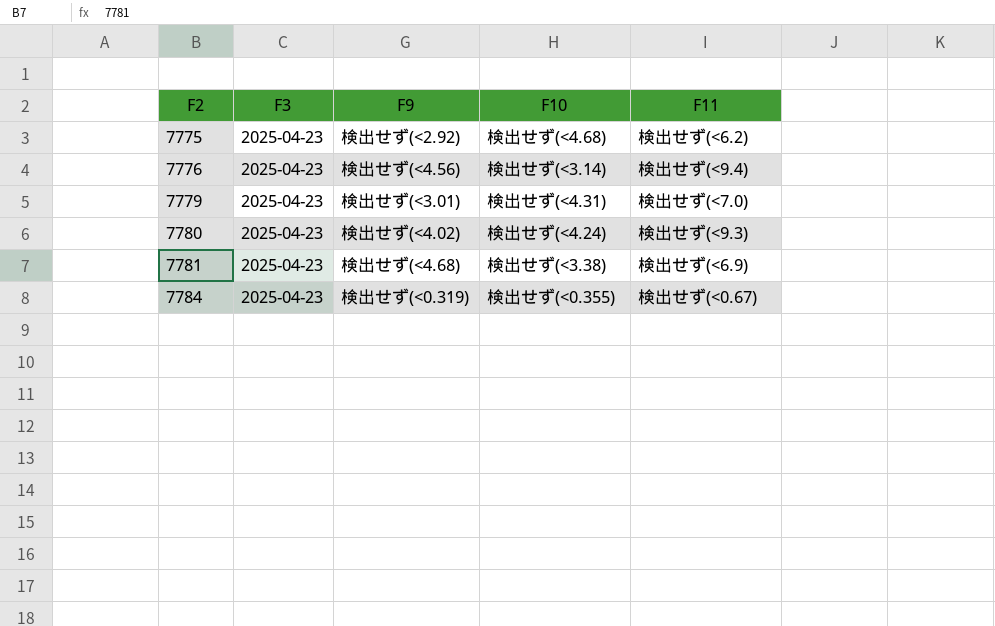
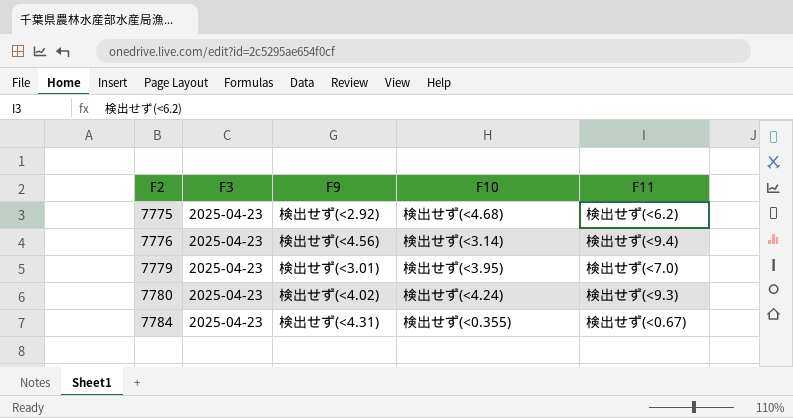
row 7781: 2025-04-23 | 検出せず(<4.68) | 検出せず(<3.38) | 検出せず(<6.9) -> none
7779 | F10: 検出せず(<4.31) -> 検出せず(<3.95)
7784 | F9: 検出せず(<0.319) -> 検出せず(<4.31)

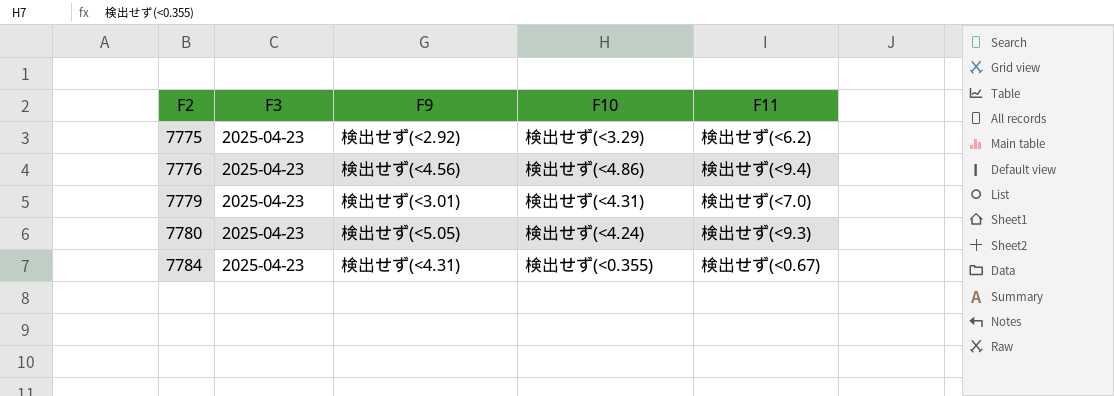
7775 | F10: 検出せず(<4.68) -> 検出せず(<3.29)
7776 | F10: 検出せず(<3.14) -> 検出せず(<4.86)
7779 | F10: 検出せず(<3.95) -> 検出せず(<4.31)
7780 | F9: 検出せず(<4.02) -> 検出せず(<5.05)

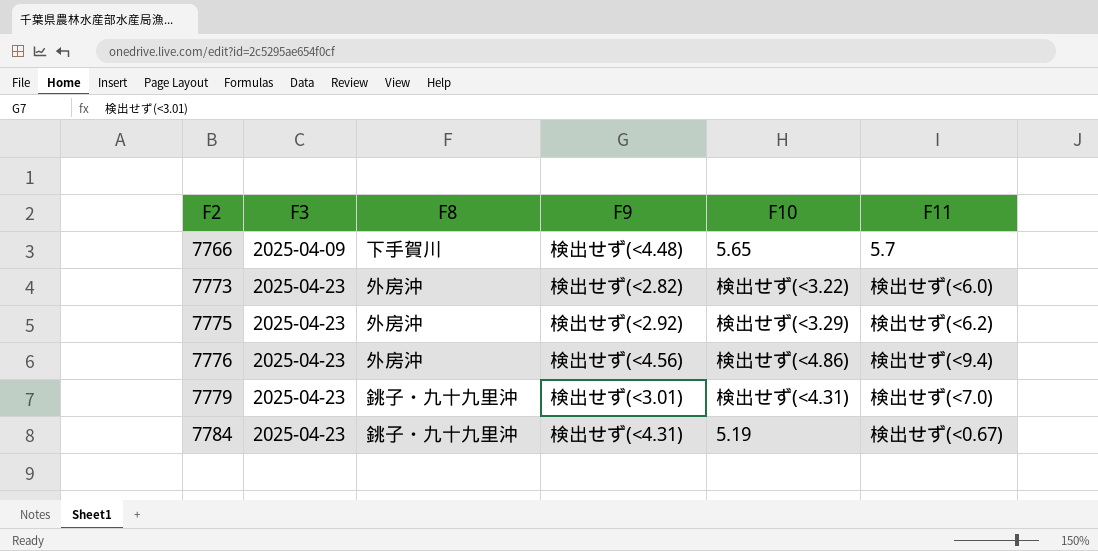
column F8 | position: none -> 3
row 7780: 2025-04-23 | 検出せず(<5.05) | 検出せず(<4.24) | 検出せず(<9.3) -> none
row 7766: none -> 2025-04-09 | 下手賀川 | 検出せず(<4.48) | 5.65 | 5.7
row 7773: none -> 2025-04-23 | 外房沖 | 検出せず(<2.82) | 検出せず(<3.22) | 検出せず(<6.0)
7784 | F10: 検出せず(<0.355) -> 5.19

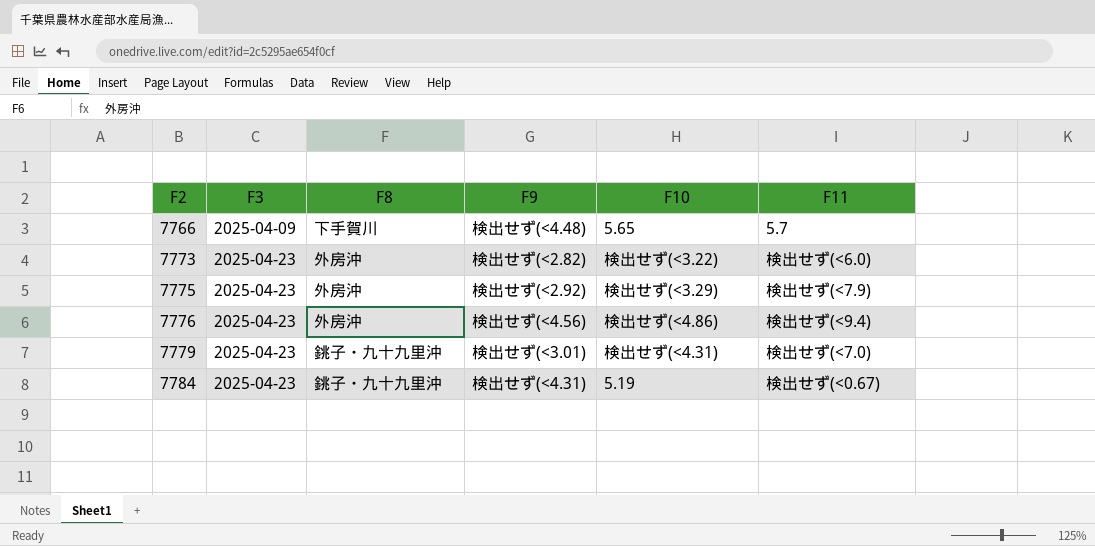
7775 | F11: 検出せず(<6.2) -> 検出せず(<7.9)

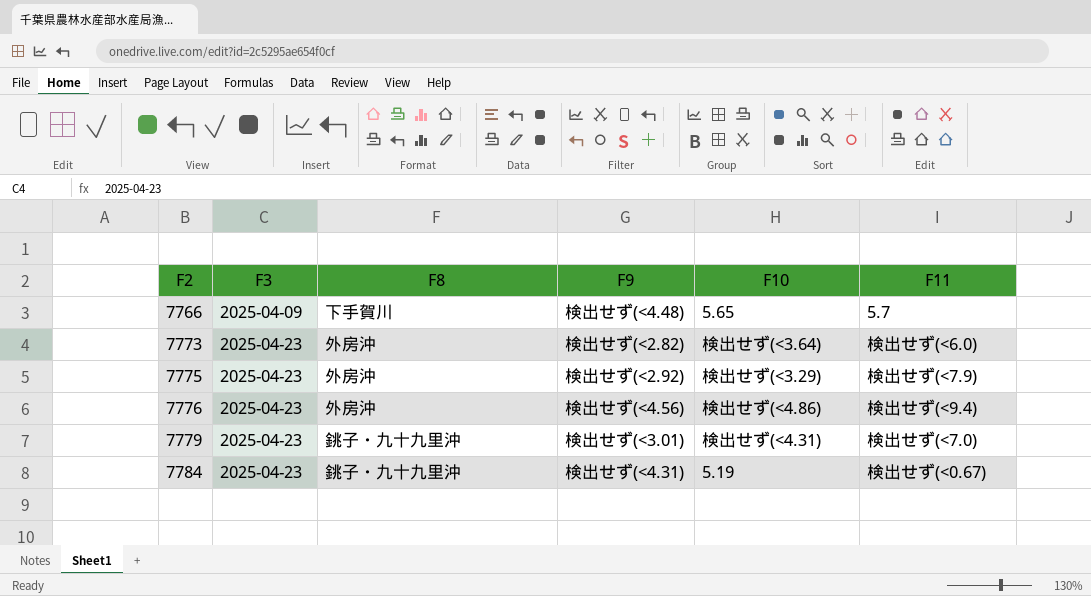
7773 | F10: 検出せず(<3.22) -> 検出せず(<3.64)

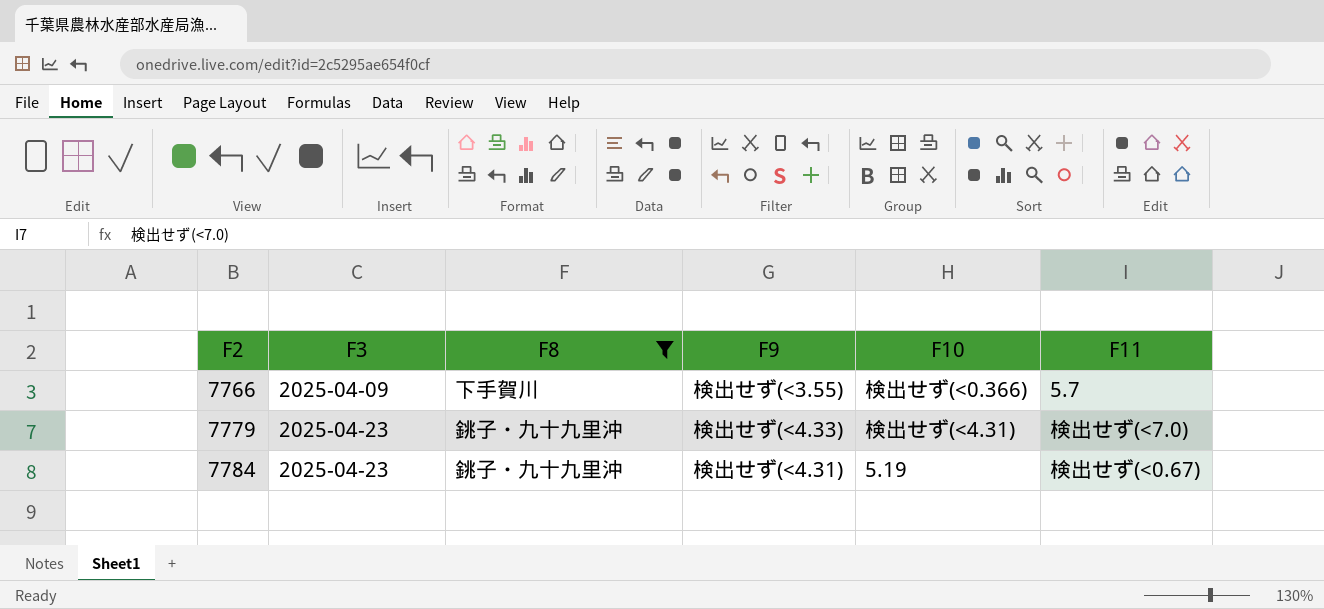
filter: none -> F8 != 外房沖
7766 | F9: 検出せず(<4.48) -> 検出せず(<3.55)
7766 | F10: 5.65 -> 検出せず(<0.366)
7779 | F9: 検出せず(<3.01) -> 検出せず(<4.33)

